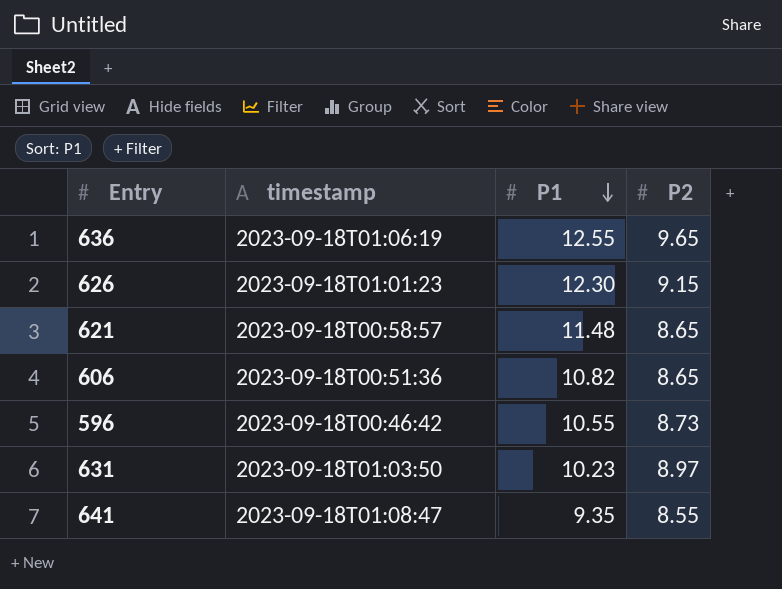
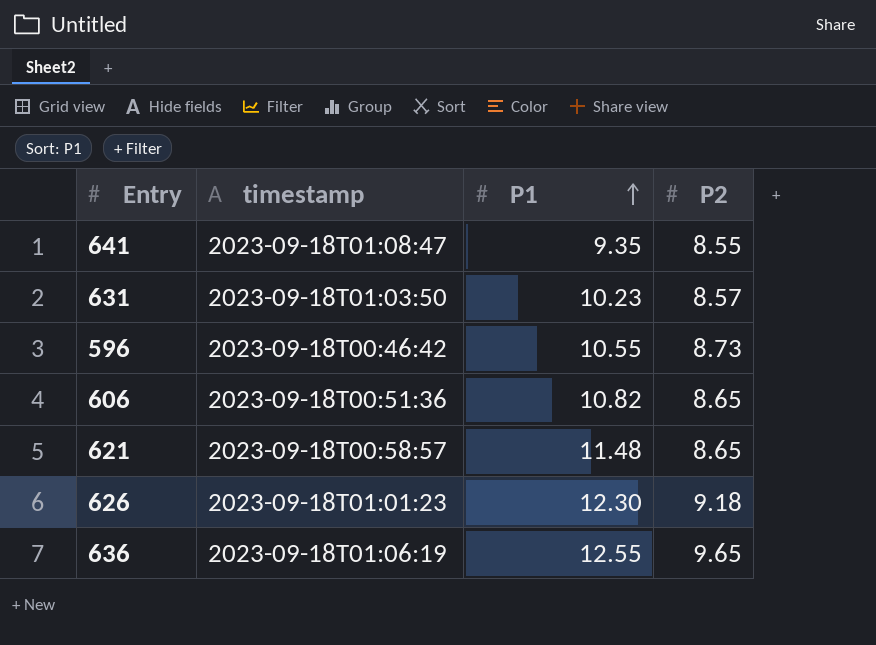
row order: P1 descending -> P1 ascending
631 | P2: 8.97 -> 8.57
626 | P2: 9.15 -> 9.18

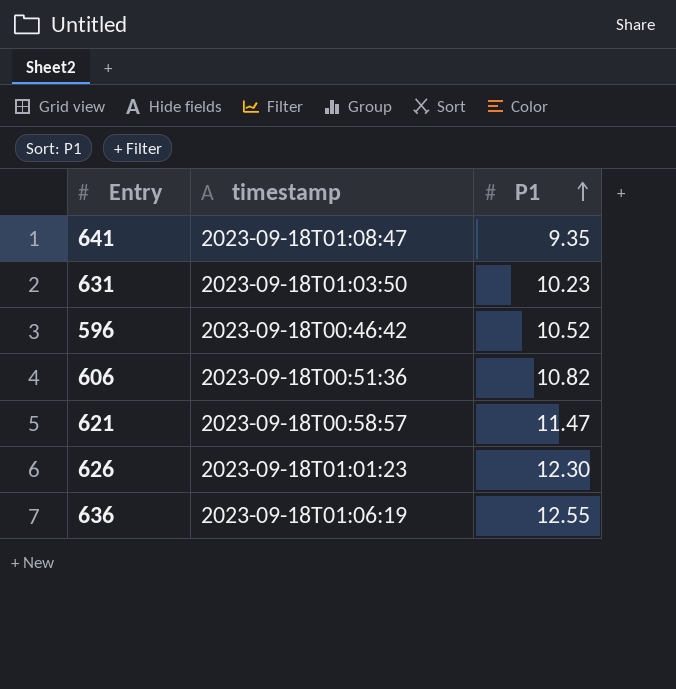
column P2 | position: 4 -> none
596 | P1: 10.55 -> 10.52
621 | P1: 11.48 -> 11.47

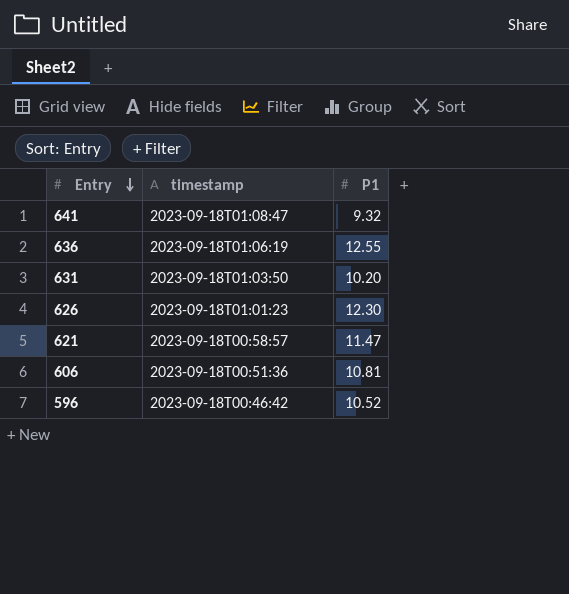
row order: P1 ascending -> Entry descending
641 | P1: 9.35 -> 9.32
631 | P1: 10.23 -> 10.20
606 | P1: 10.82 -> 10.81

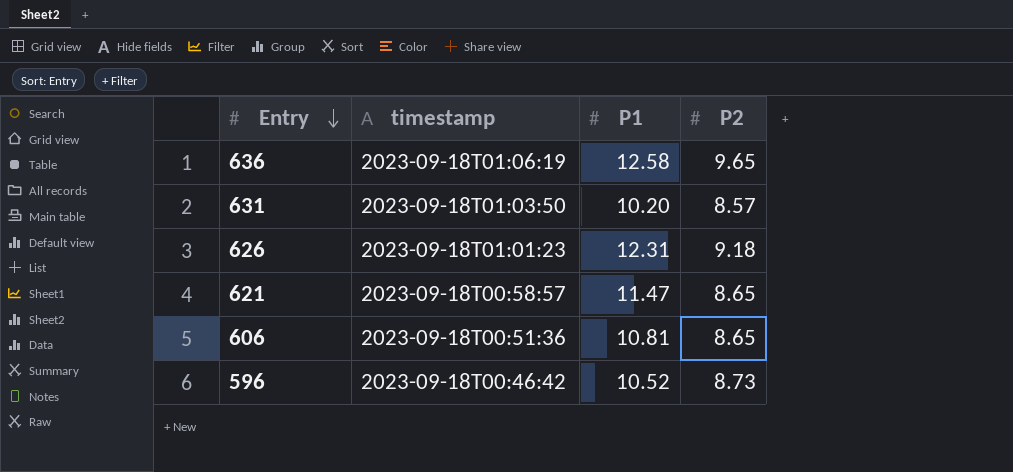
column P2 | position: none -> 4
row 641: 2023-09-18T01:08:47 | 9.32 -> none
636 | P1: 12.55 -> 12.58
626 | P1: 12.30 -> 12.31

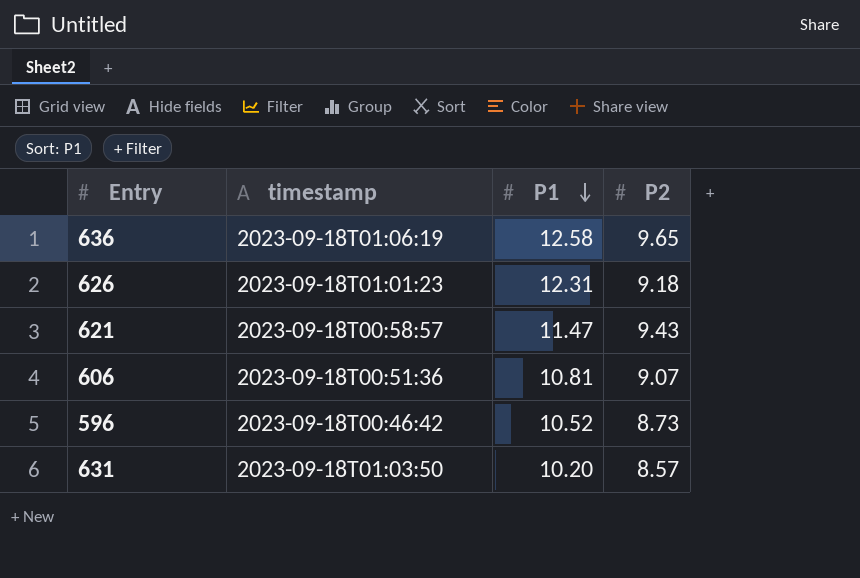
row order: Entry descending -> P1 descending
621 | P2: 8.65 -> 9.43
606 | P2: 8.65 -> 9.07

